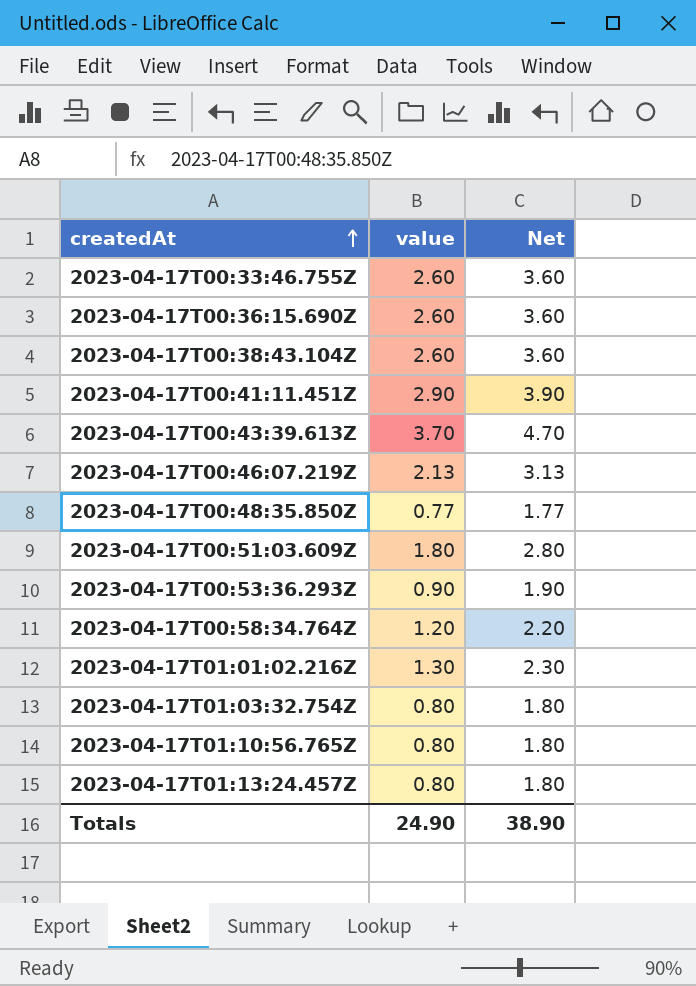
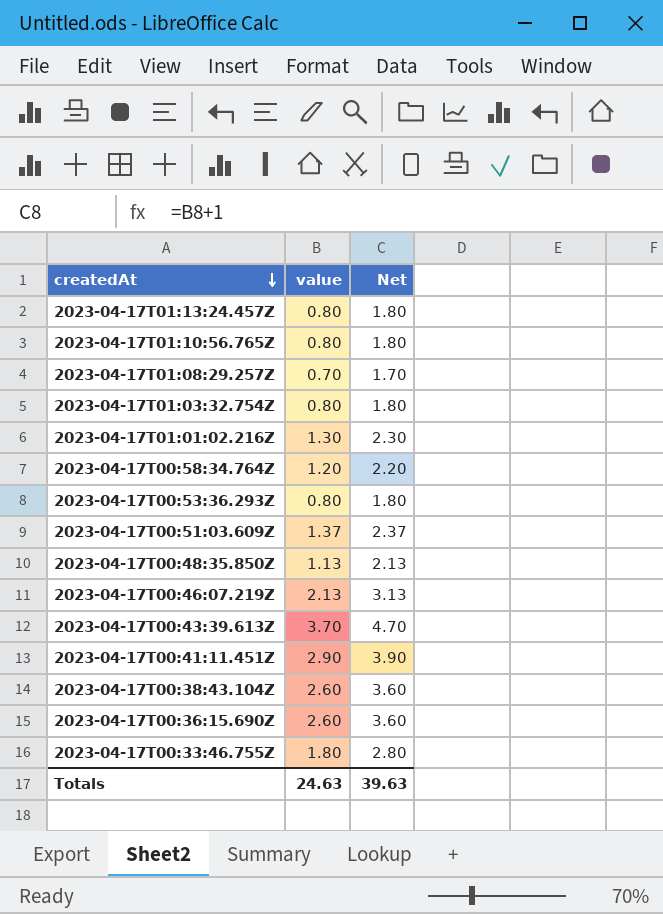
row order: createdAt ascending -> createdAt descending
row 2023-04-17T01:08:29.257Z: none -> 0.70 | 1.70
2023-04-17T00:53:36.293Z | value: 0.90 -> 0.80
2023-04-17T00:53:36.293Z | Net: 1.90 -> 1.80
2023-04-17T00:51:03.609Z | value: 1.80 -> 1.37
2023-04-17T00:51:03.609Z | Net: 2.80 -> 2.37
2023-04-17T00:48:35.850Z | value: 0.77 -> 1.13
2023-04-17T00:48:35.850Z | Net: 1.77 -> 2.13
2023-04-17T00:33:46.755Z | value: 2.60 -> 1.80
2023-04-17T00:33:46.755Z | Net: 3.60 -> 2.80
Totals | value: 24.90 -> 24.63
Totals | Net: 38.90 -> 39.63

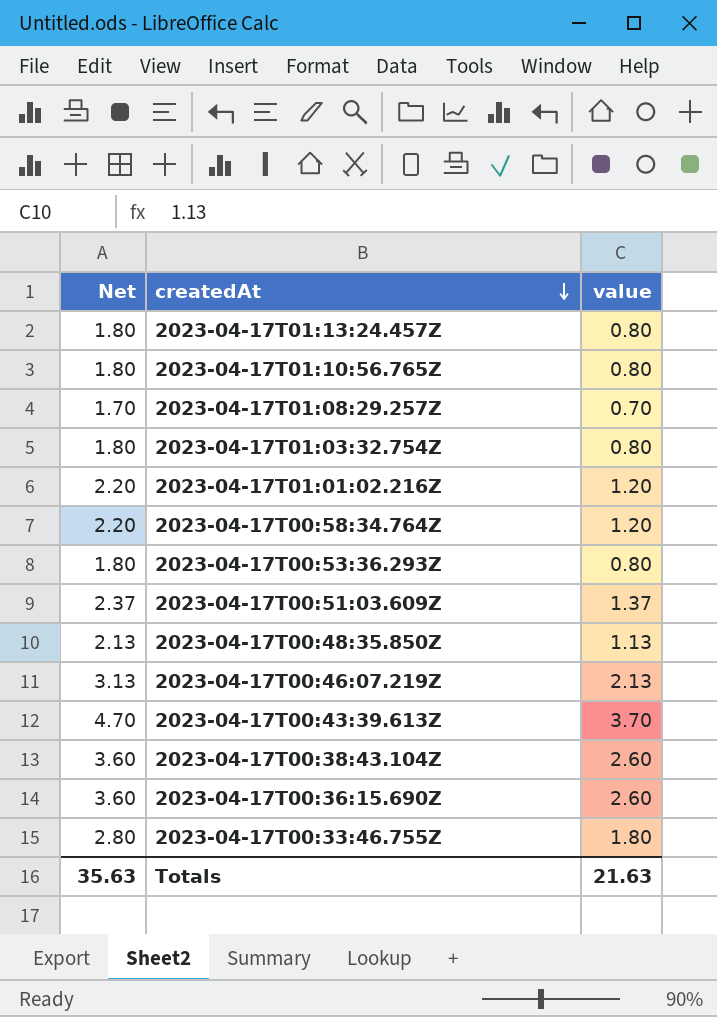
column Net | position: 3 -> 1
row 2023-04-17T00:41:11.451Z: 2.90 | 3.90 -> none
2023-04-17T01:01:02.216Z | Net: 2.30 -> 2.20
2023-04-17T01:01:02.216Z | value: 1.30 -> 1.20
Totals | Net: 39.63 -> 35.63
Totals | value: 24.63 -> 21.63

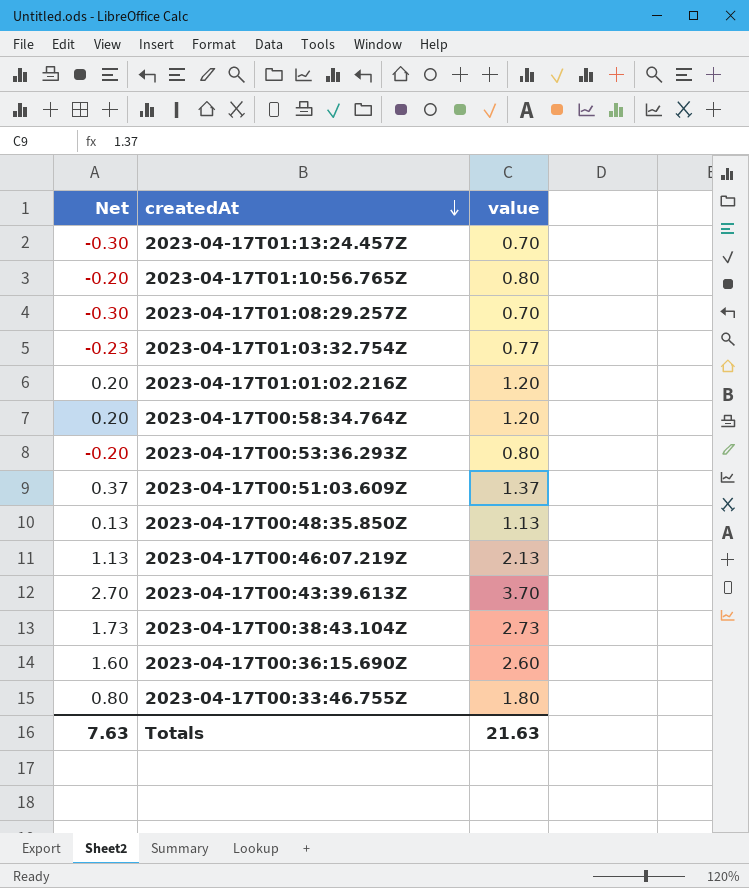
column Net | formula: [value] + 1 -> [value] - 1
2023-04-17T01:13:24.457Z | value: 0.80 -> 0.70
2023-04-17T01:03:32.754Z | value: 0.80 -> 0.77
2023-04-17T00:38:43.104Z | value: 2.60 -> 2.73
Totals | Net: 35.63 -> 7.63

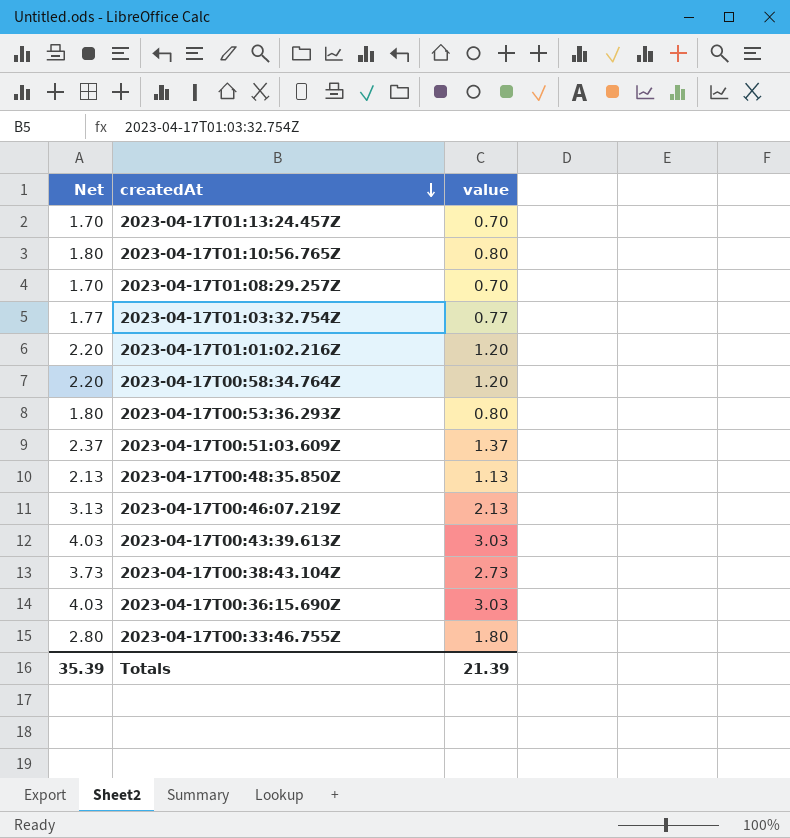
column Net | formula: [value] - 1 -> [value] + 1
2023-04-17T00:43:39.613Z | value: 3.70 -> 3.03
2023-04-17T00:36:15.690Z | value: 2.60 -> 3.03
Totals | Net: 7.63 -> 35.39
Totals | value: 21.63 -> 21.39

